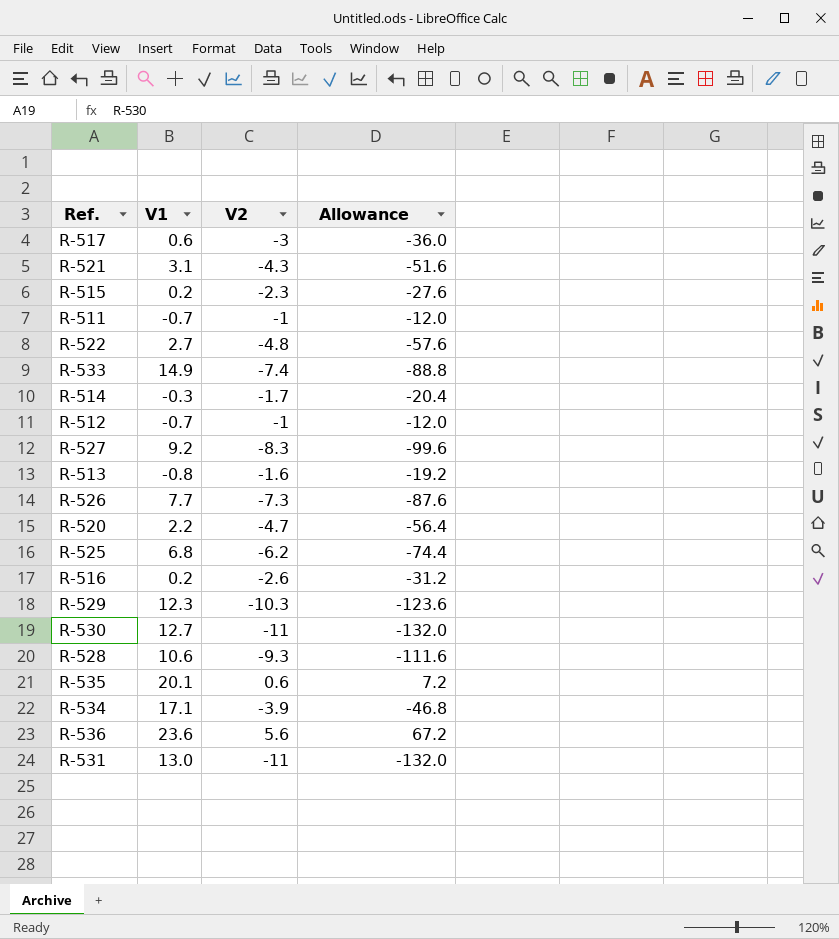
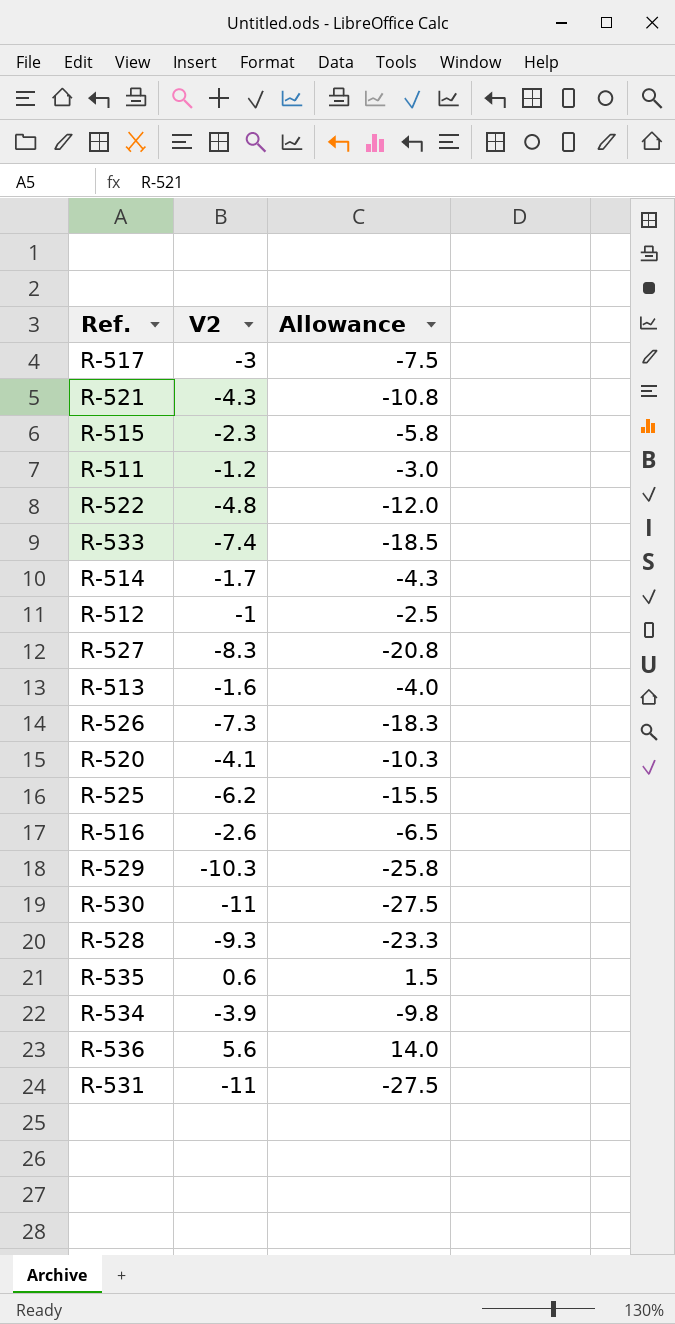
column V1 | position: 2 -> none
column Allowance | formula: [V2] * 12 -> [V2] * 2.5
R-511 | V2: -1 -> -1.2
R-520 | V2: -4.7 -> -4.1

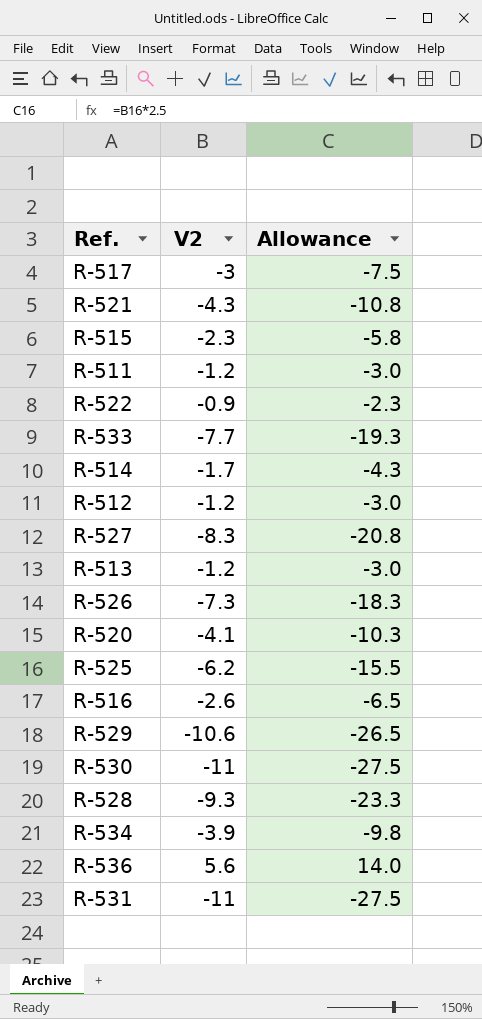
row R-535: 0.6 | 1.5 -> none
R-522 | V2: -4.8 -> -0.9
R-522 | Allowance: -12.0 -> -2.3
R-533 | V2: -7.4 -> -7.7
R-533 | Allowance: -18.5 -> -19.3
R-512 | V2: -1 -> -1.2
R-512 | Allowance: -2.5 -> -3.0
R-513 | V2: -1.6 -> -1.2
R-513 | Allowance: -4.0 -> -3.0
R-529 | V2: -10.3 -> -10.6
R-529 | Allowance: -25.8 -> -26.5

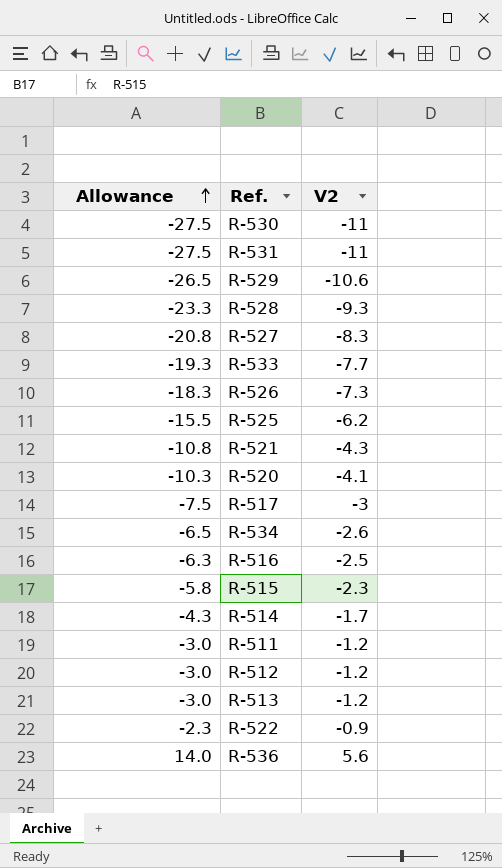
row order: none -> Allowance ascending
column Allowance | position: 3 -> 1
R-534 | Allowance: -9.8 -> -6.5
R-534 | V2: -3.9 -> -2.6
R-516 | Allowance: -6.5 -> -6.3
R-516 | V2: -2.6 -> -2.5

